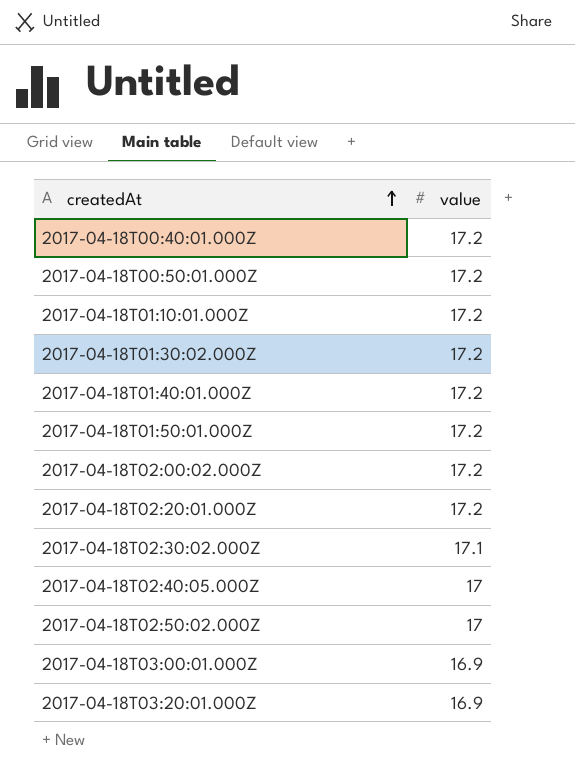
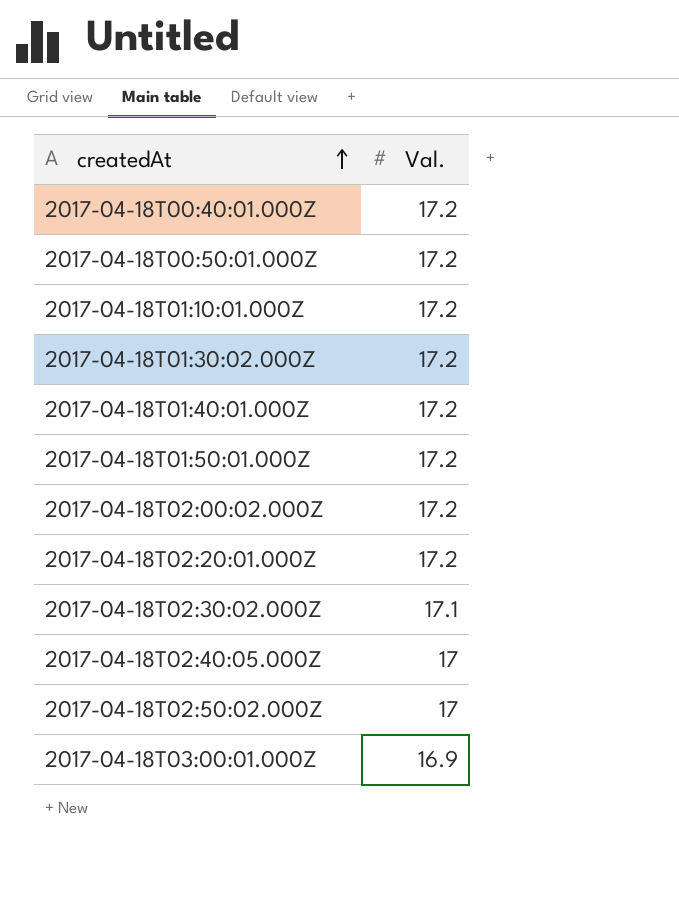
column name: value -> Val.
row 2017-04-18T03:20:01.000Z: 16.9 -> none

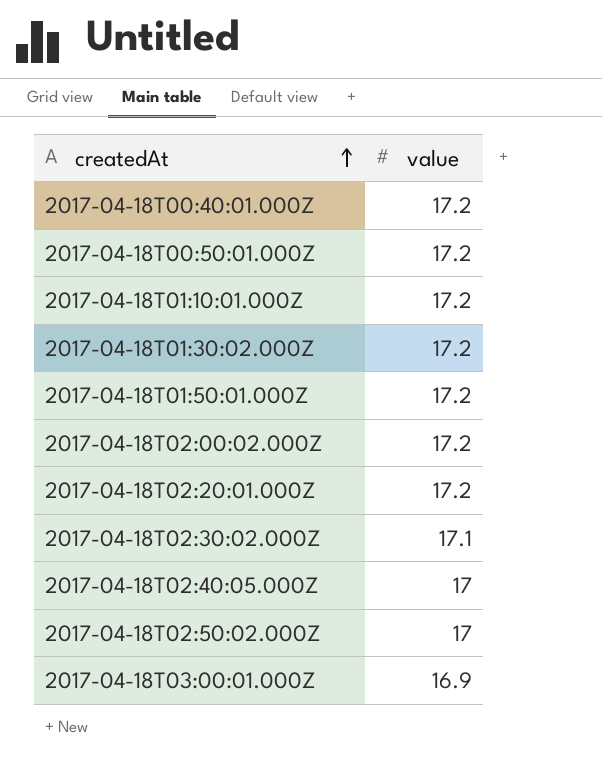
column name: Val. -> value
row 2017-04-18T01:40:01.000Z: 17.2 -> none

